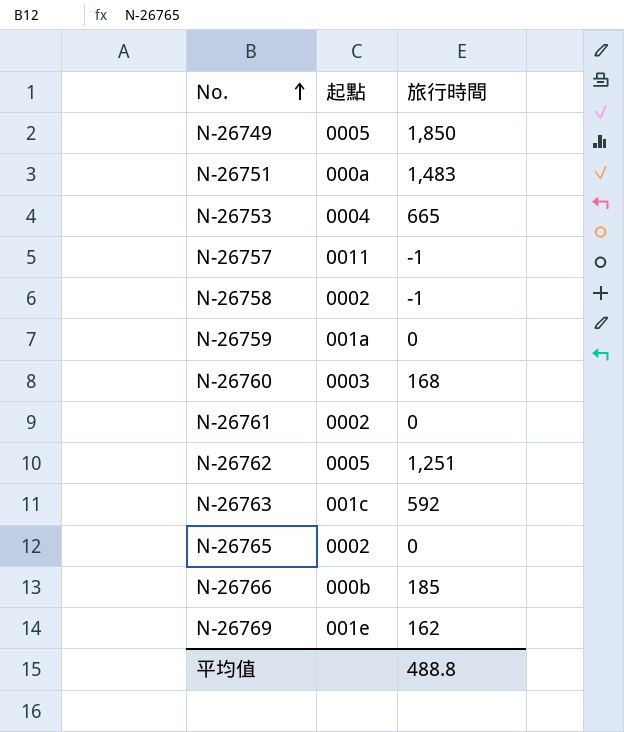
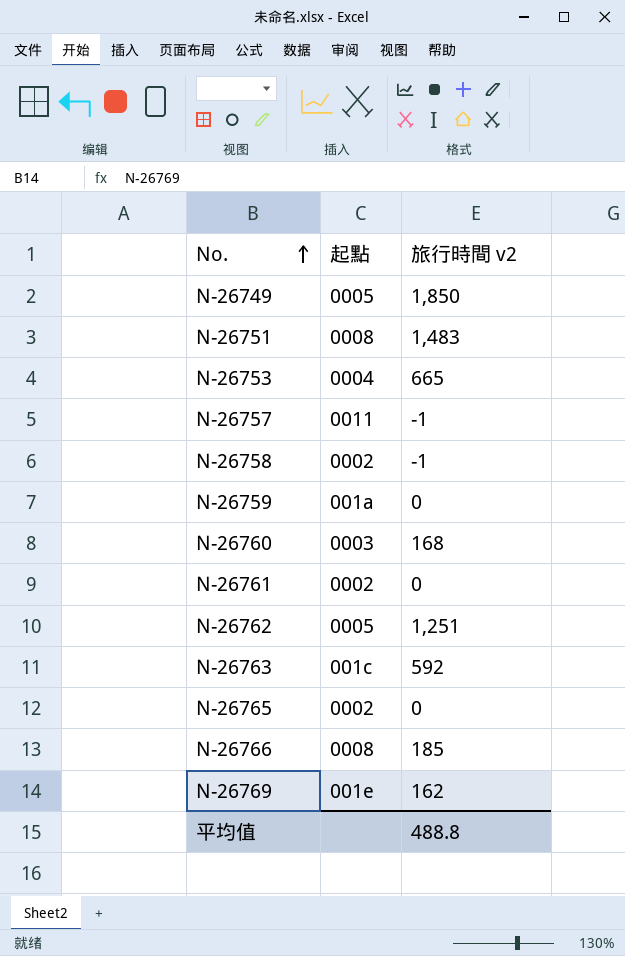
column name: 旅行時間 -> 旅行時間 v2
N-26751 | 起點: 000a -> 0008
N-26766 | 起點: 000b -> 0008

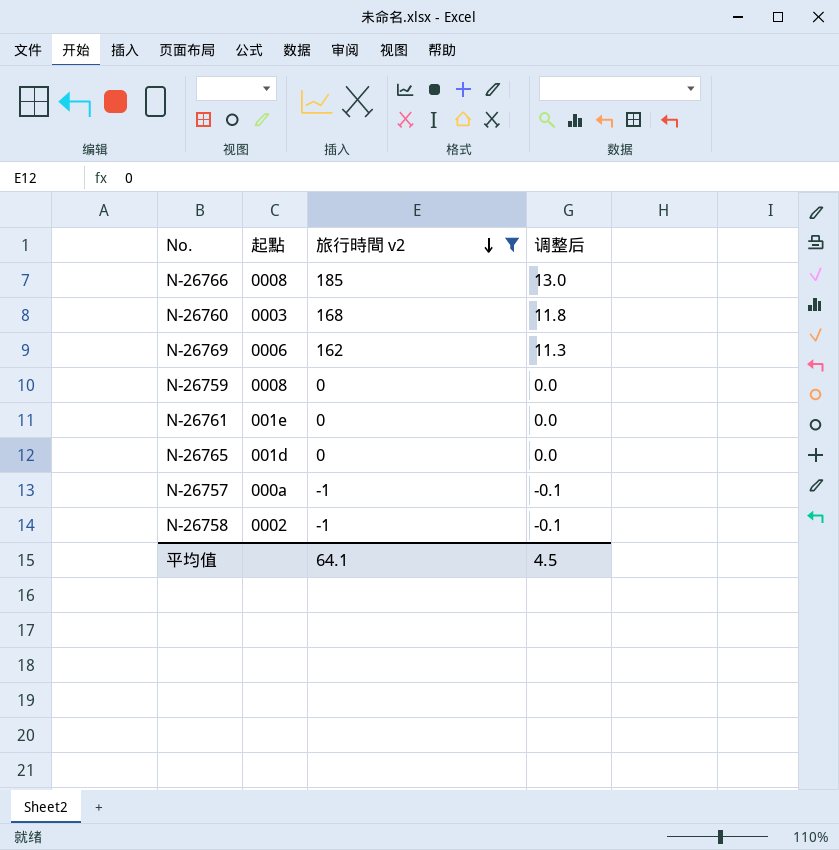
filter: none -> 旅行時間 v2 <= 185
row order: No. ascending -> 旅行時間 v2 descending
column 调整后 | formula: none -> [旅行時間 v2] * 0.07
N-26769 | 起點: 001e -> 0006
N-26759 | 起點: 001a -> 0008
N-26761 | 起點: 0002 -> 001e
N-26765 | 起點: 0002 -> 001d
N-26757 | 起點: 0011 -> 000a
平均值 | 旅行時間 v2: 488.8 -> 64.1

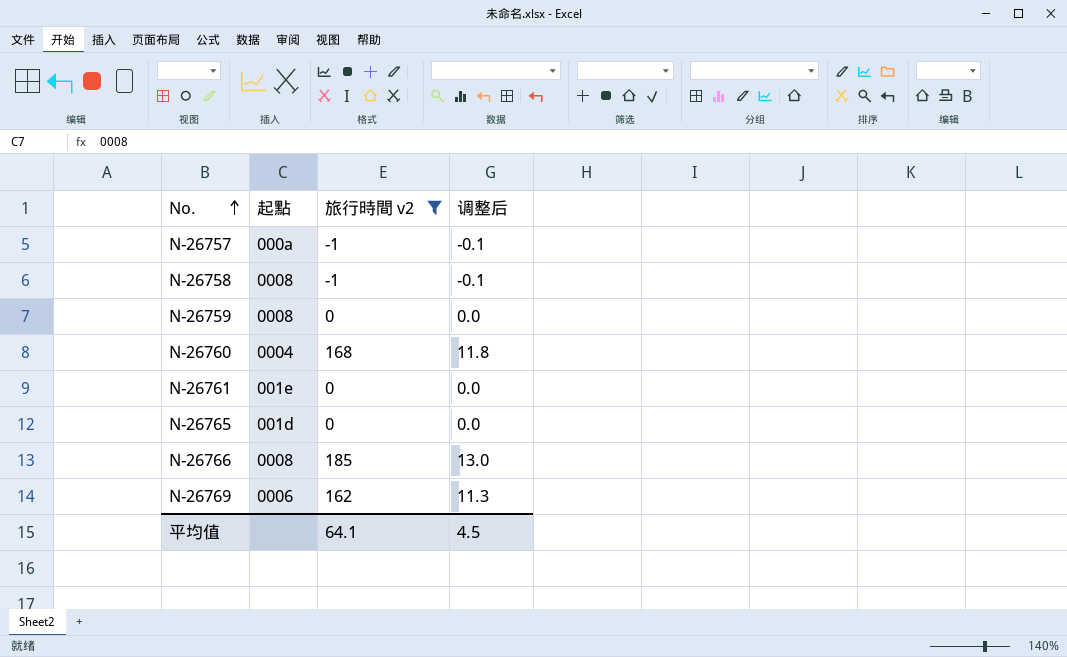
row order: 旅行時間 v2 descending -> No. ascending
N-26758 | 起點: 0002 -> 0008
N-26760 | 起點: 0003 -> 0004

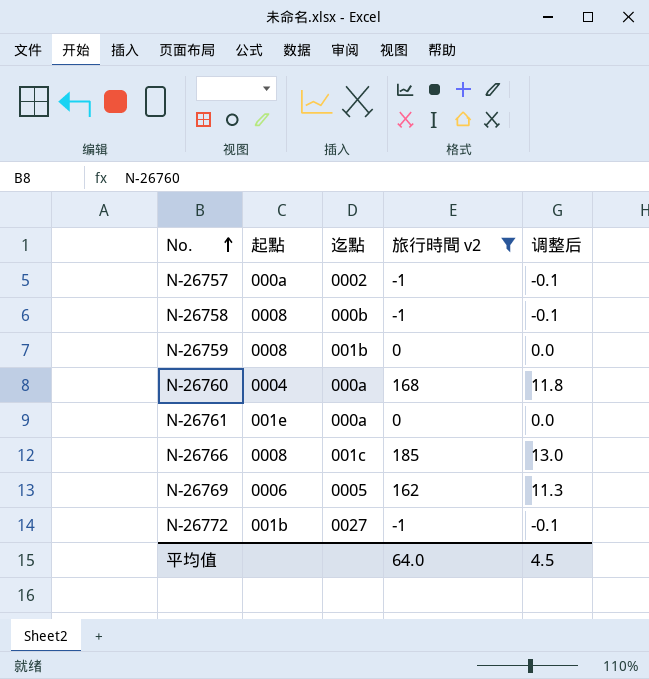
column 迄點 | position: none -> 3
row N-26765: 001d | 0 | 0.0 -> none
row N-26772: none -> 001b | 0027 | -1 | -0.1
平均值 | 旅行時間 v2: 64.1 -> 64.0

